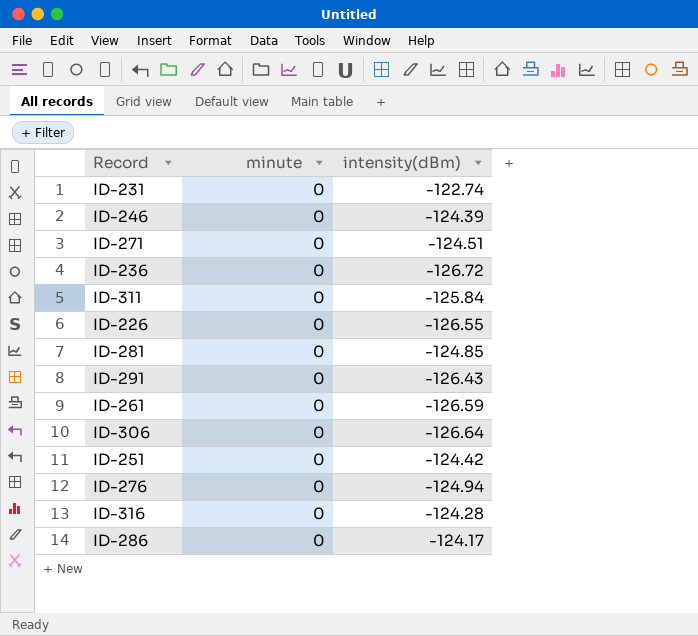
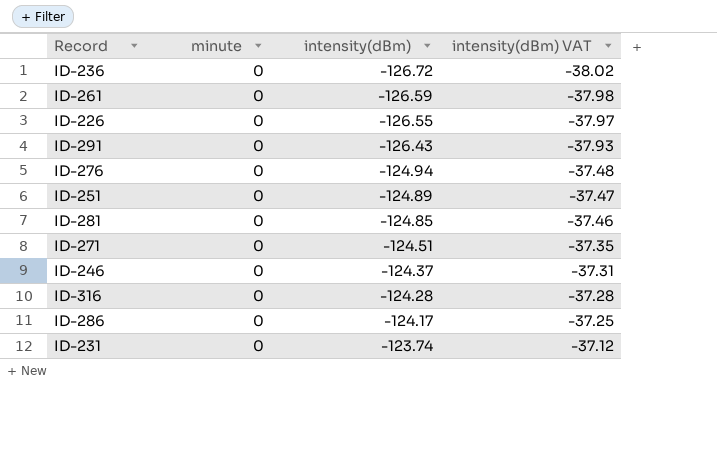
row order: none -> intensity(dBm) ascending
column intensity(dBm) VAT | formula: none -> [intensity(dBm)] * 0.3
row ID-311: 0 | -125.84 -> none
row ID-306: 0 | -126.64 -> none
ID-251 | intensity(dBm): -124.42 -> -124.89
ID-246 | intensity(dBm): -124.39 -> -124.37
ID-231 | intensity(dBm): -122.74 -> -123.74

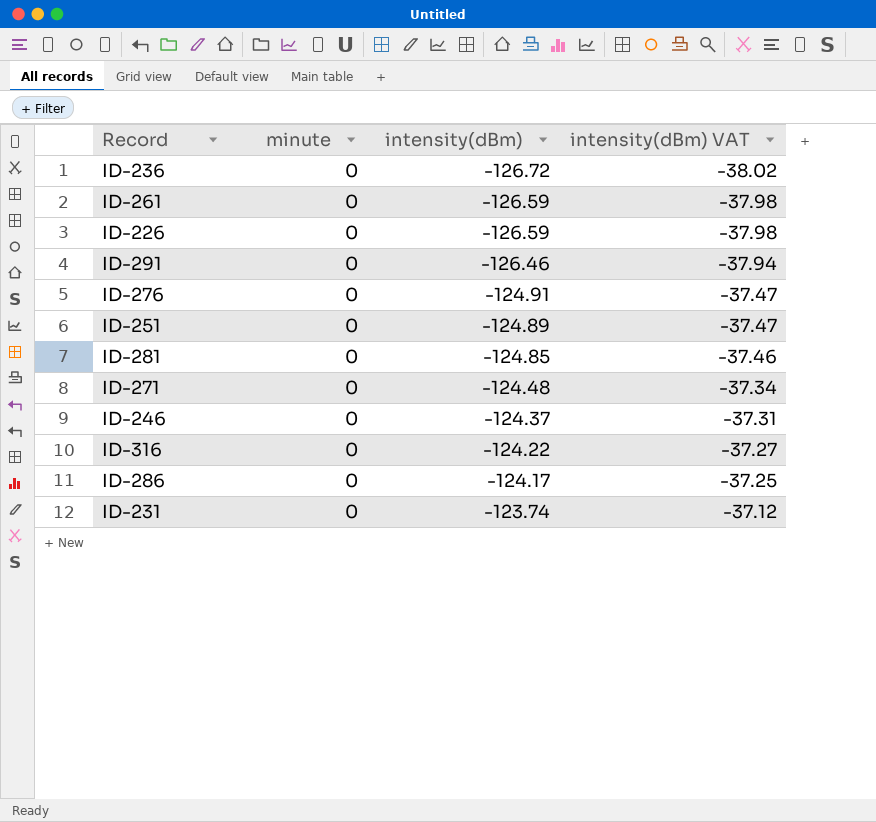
ID-226 | intensity(dBm): -126.55 -> -126.59
ID-226 | intensity(dBm) VAT: -37.97 -> -37.98
ID-291 | intensity(dBm): -126.43 -> -126.46
ID-291 | intensity(dBm) VAT: -37.93 -> -37.94
ID-276 | intensity(dBm): -124.94 -> -124.91
ID-276 | intensity(dBm) VAT: -37.48 -> -37.47
ID-271 | intensity(dBm): -124.51 -> -124.48
ID-271 | intensity(dBm) VAT: -37.35 -> -37.34
ID-316 | intensity(dBm): -124.28 -> -124.22
ID-316 | intensity(dBm) VAT: -37.28 -> -37.27

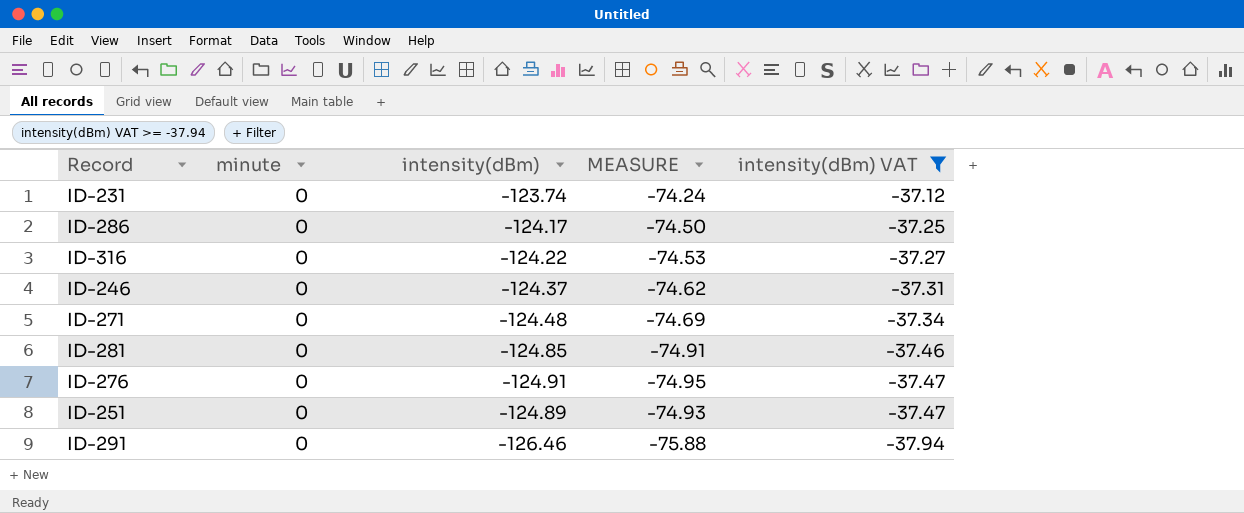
filter: none -> intensity(dBm) VAT >= -37.94
row order: intensity(dBm) ascending -> intensity(dBm) VAT descending
column MEASURE | formula: none -> [intensity(dBm)] * 0.6

